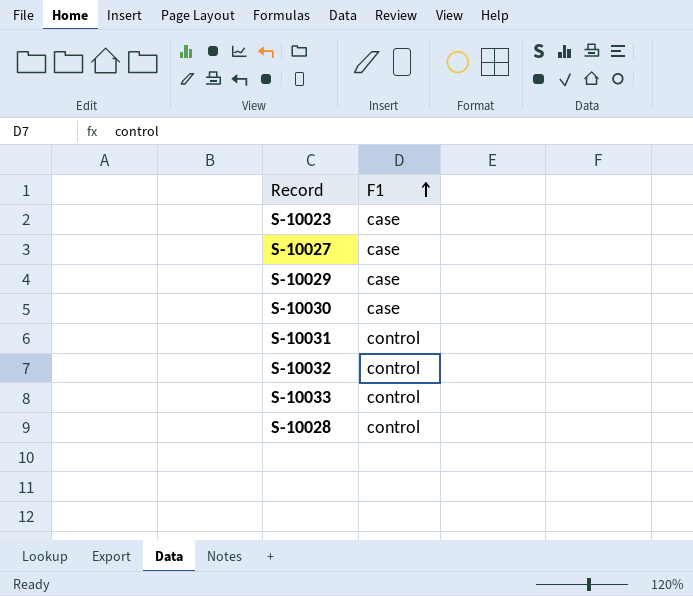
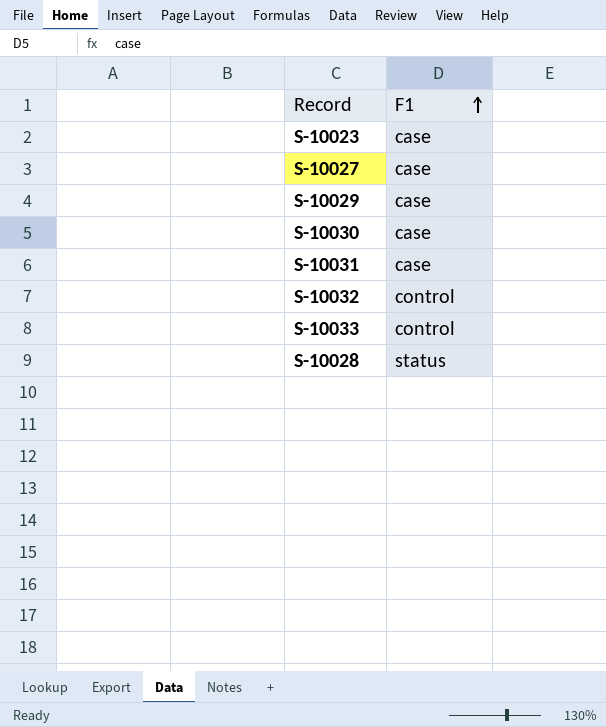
S-10031 | F1: control -> case
S-10028 | F1: control -> status

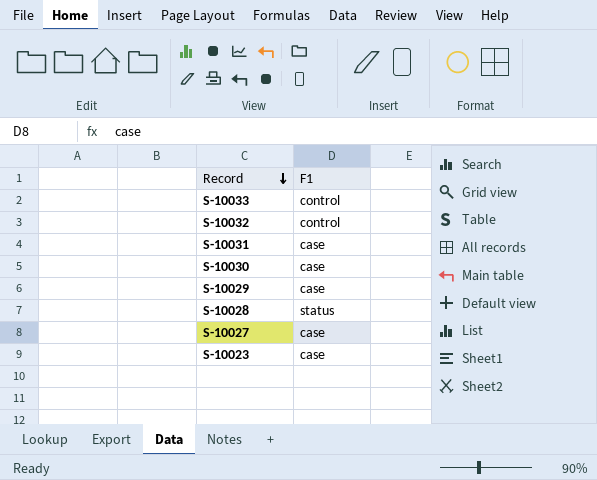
row order: F1 ascending -> Record descending

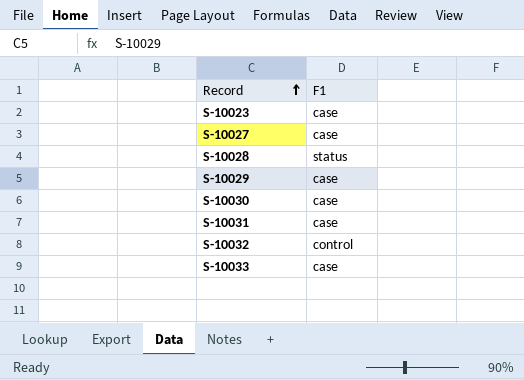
row order: Record descending -> Record ascending
S-10033 | F1: control -> case

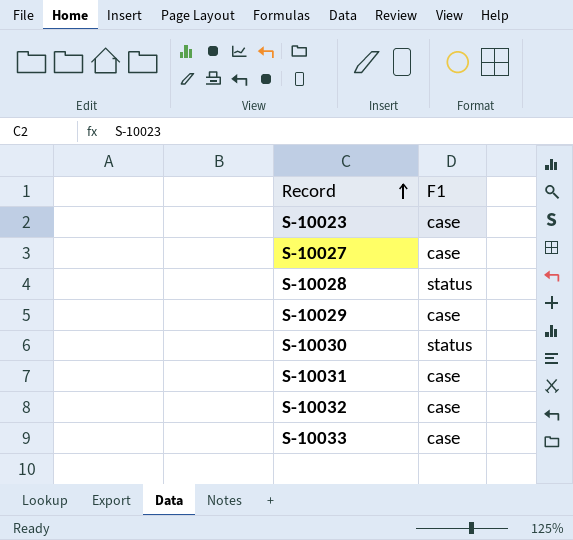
S-10030 | F1: case -> status
S-10032 | F1: control -> case

